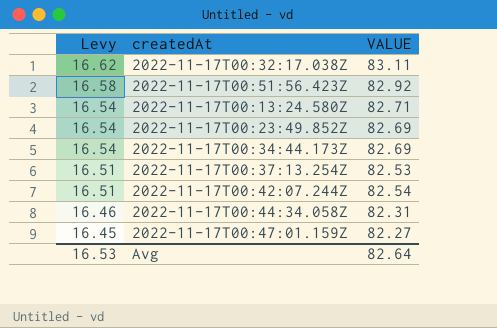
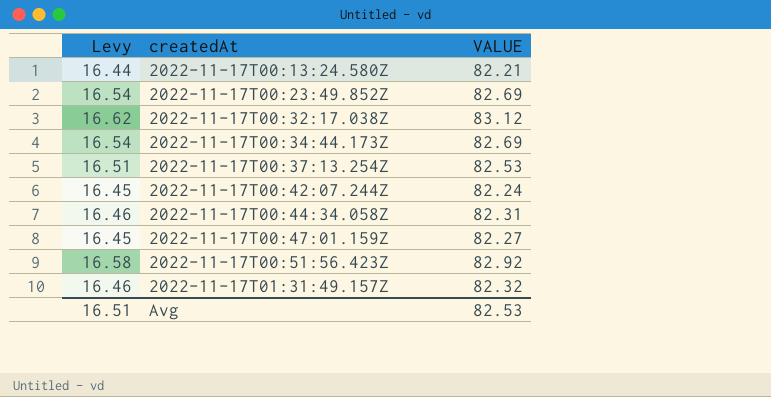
row order: Levy descending -> createdAt ascending
2022-11-17T00:13:24.580Z | Levy: 16.54 -> 16.44
2022-11-17T00:13:24.580Z | VALUE: 82.71 -> 82.21
2022-11-17T00:32:17.038Z | VALUE: 83.11 -> 83.12
2022-11-17T00:42:07.244Z | Levy: 16.51 -> 16.45
2022-11-17T00:42:07.244Z | VALUE: 82.54 -> 82.24
row 2022-11-17T01:31:49.157Z: none -> 16.46 | 82.32
Avg | Levy: 16.53 -> 16.51
Avg | VALUE: 82.64 -> 82.53

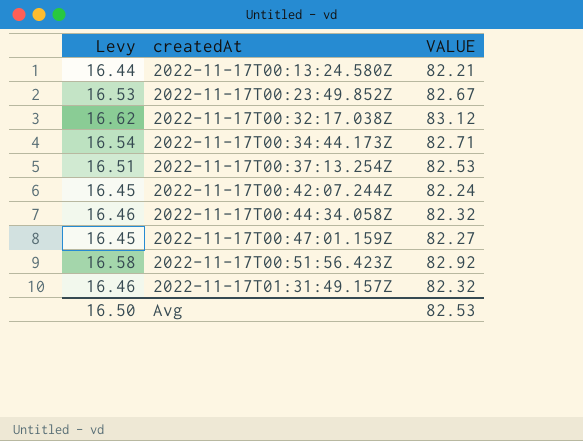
2022-11-17T00:23:49.852Z | Levy: 16.54 -> 16.53
2022-11-17T00:23:49.852Z | VALUE: 82.69 -> 82.67
2022-11-17T00:34:44.173Z | VALUE: 82.69 -> 82.71
2022-11-17T00:44:34.058Z | VALUE: 82.31 -> 82.32
Avg | Levy: 16.51 -> 16.50

